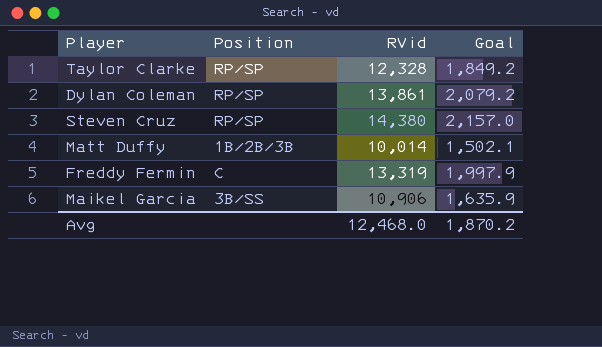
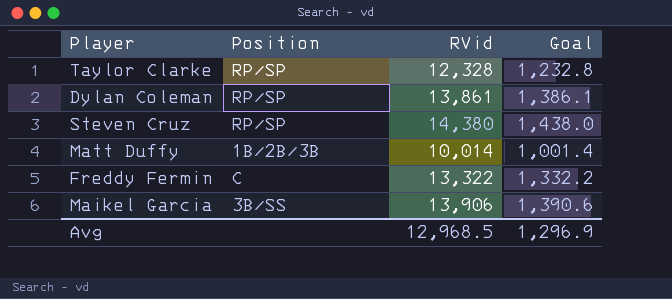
column Goal | formula: [RVid] * 0.15 -> [RVid] * 0.1
Freddy Fermin | RVid: 13,319 -> 13,322
Maikel Garcia | RVid: 10,906 -> 13,906
Avg | RVid: 12,468.0 -> 12,968.5
Avg | Goal: 1,870.2 -> 1,296.9

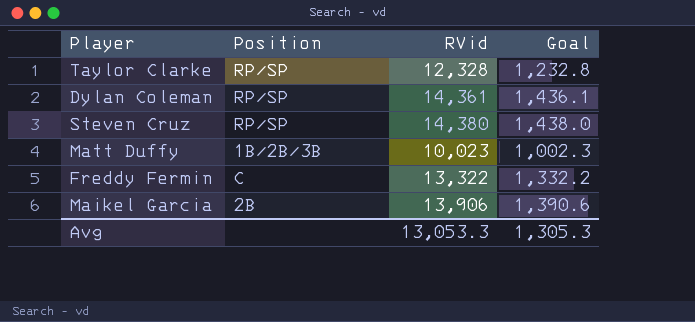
Dylan Coleman | RVid: 13,861 -> 14,361
Dylan Coleman | Goal: 1,386.1 -> 1,436.1
Matt Duffy | RVid: 10,014 -> 10,023
Matt Duffy | Goal: 1,001.4 -> 1,002.3
Maikel Garcia | Position: 3B/SS -> 2B
Avg | RVid: 12,968.5 -> 13,053.3
Avg | Goal: 1,296.9 -> 1,305.3

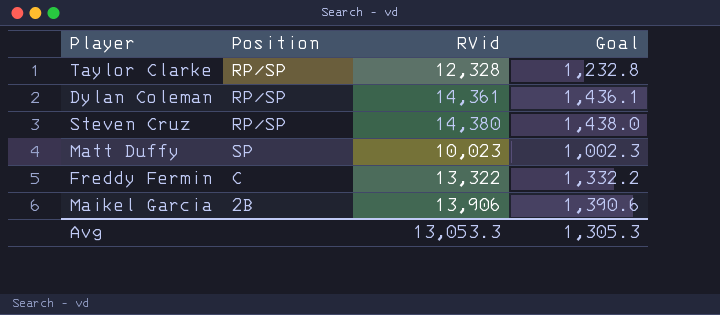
Matt Duffy | Position: 1B/2B/3B -> SP

